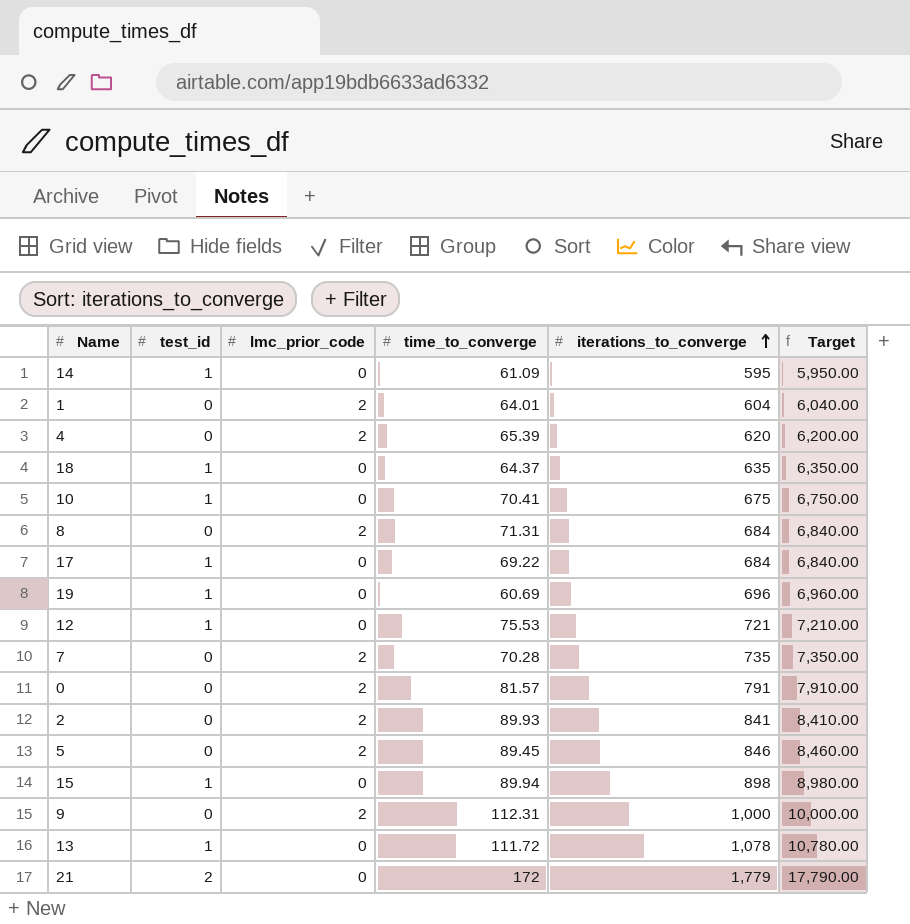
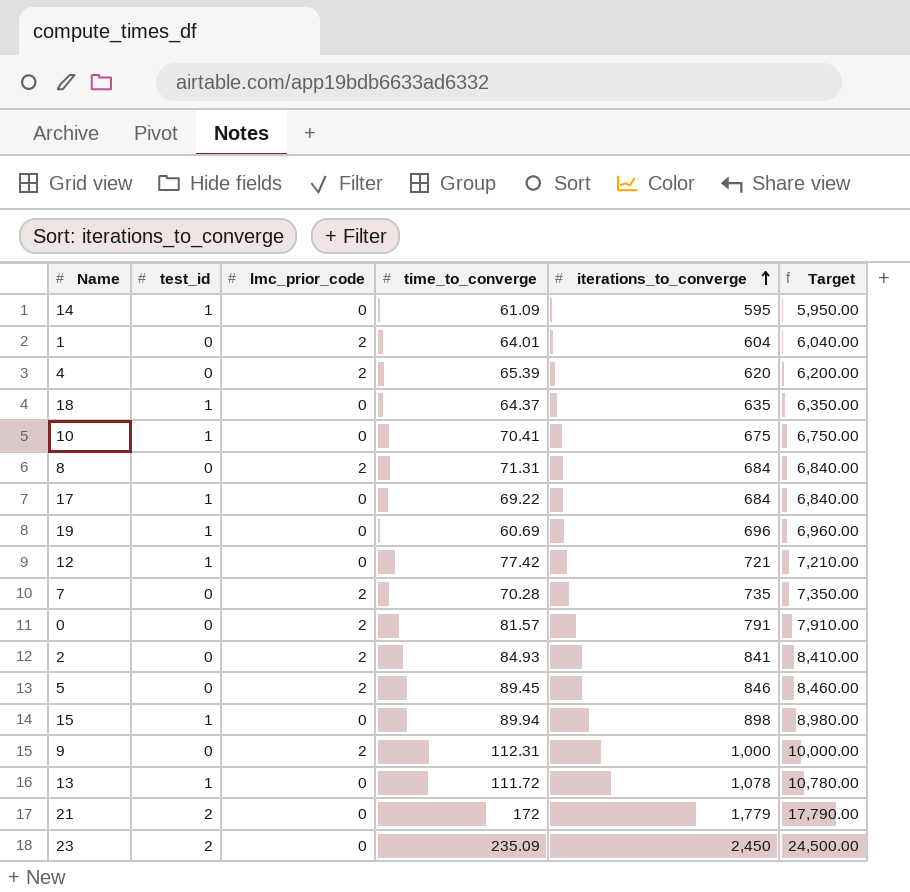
12 | time_to_converge: 75.53 -> 77.42
2 | time_to_converge: 89.93 -> 84.93
row 23: none -> 2 | 0 | 235.09 | 2,450 | 24,500.00

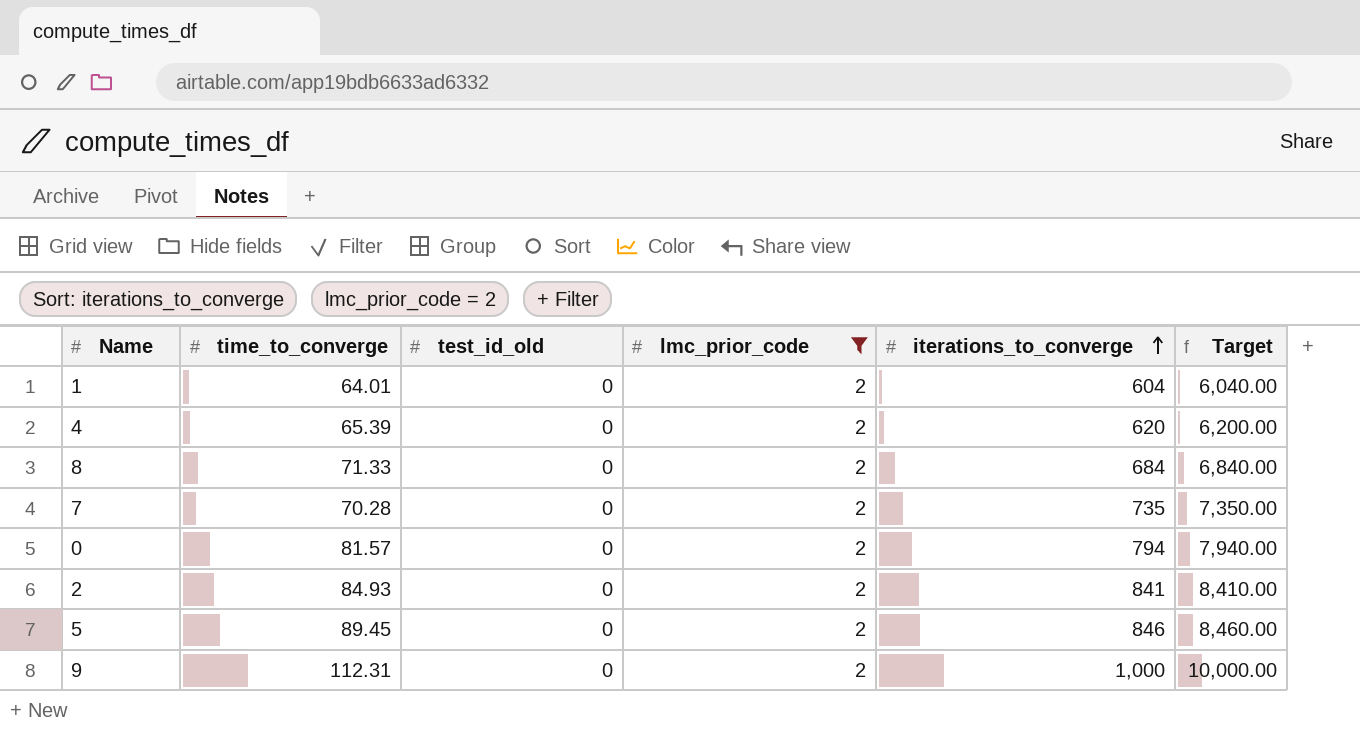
filter: none -> lmc_prior_code = 2
column time_to_converge | position: 4 -> 2
column name: test_id -> test_id_old
8 | time_to_converge: 71.31 -> 71.33
0 | iterations_to_converge: 791 -> 794
0 | Target: 7,910.00 -> 7,940.00

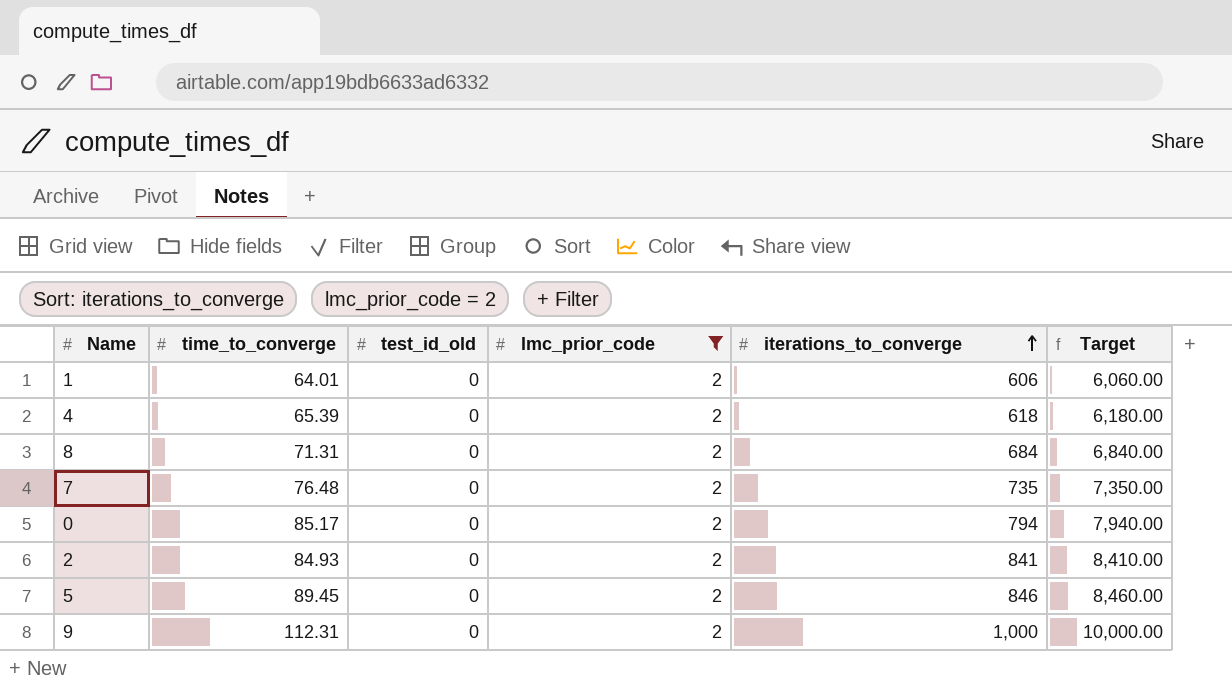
1 | iterations_to_converge: 604 -> 606
1 | Target: 6,040.00 -> 6,060.00
4 | iterations_to_converge: 620 -> 618
4 | Target: 6,200.00 -> 6,180.00
8 | time_to_converge: 71.33 -> 71.31
7 | time_to_converge: 70.28 -> 76.48
0 | time_to_converge: 81.57 -> 85.17

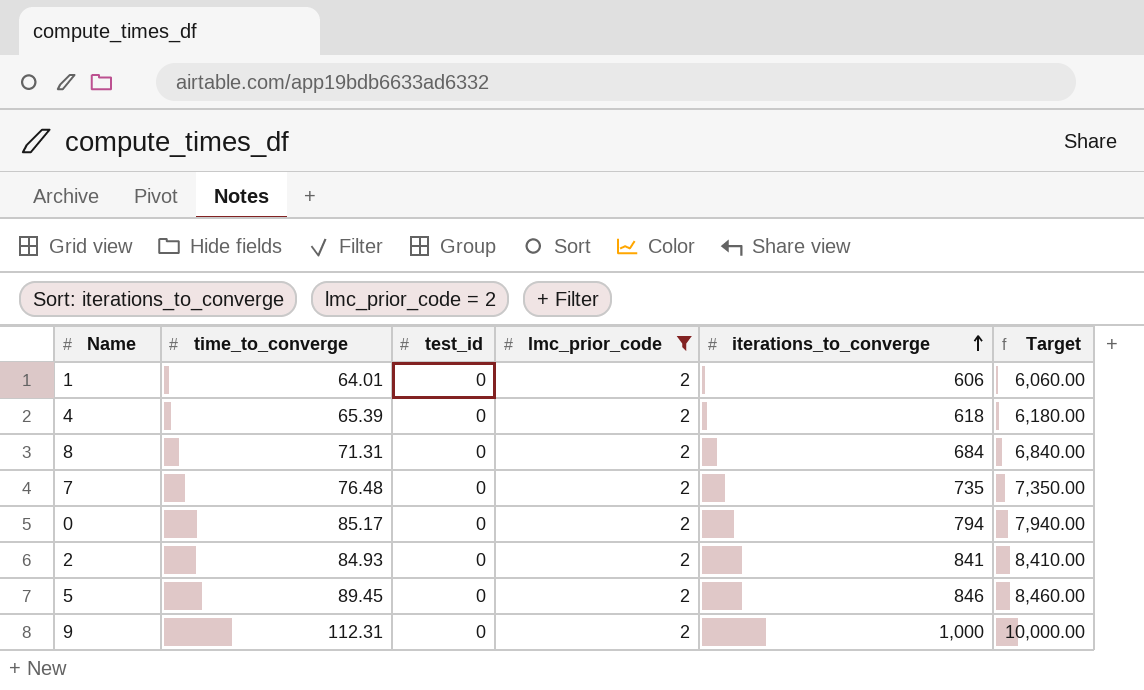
column name: test_id_old -> test_id

